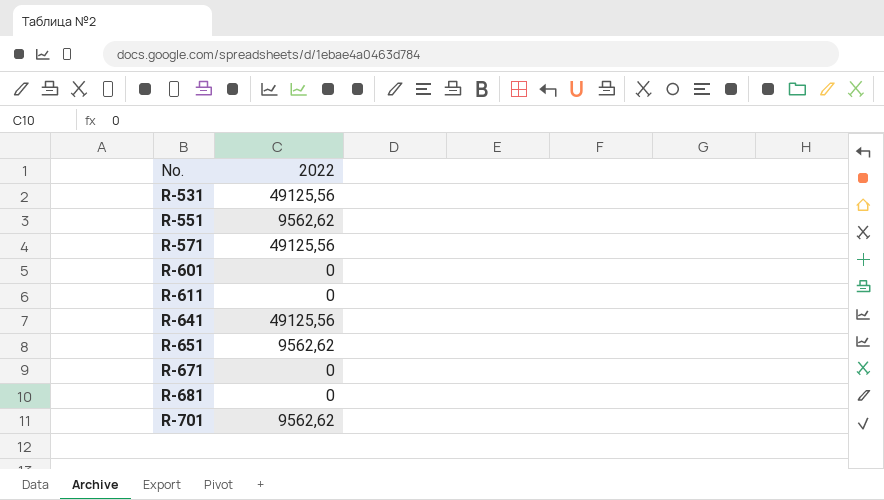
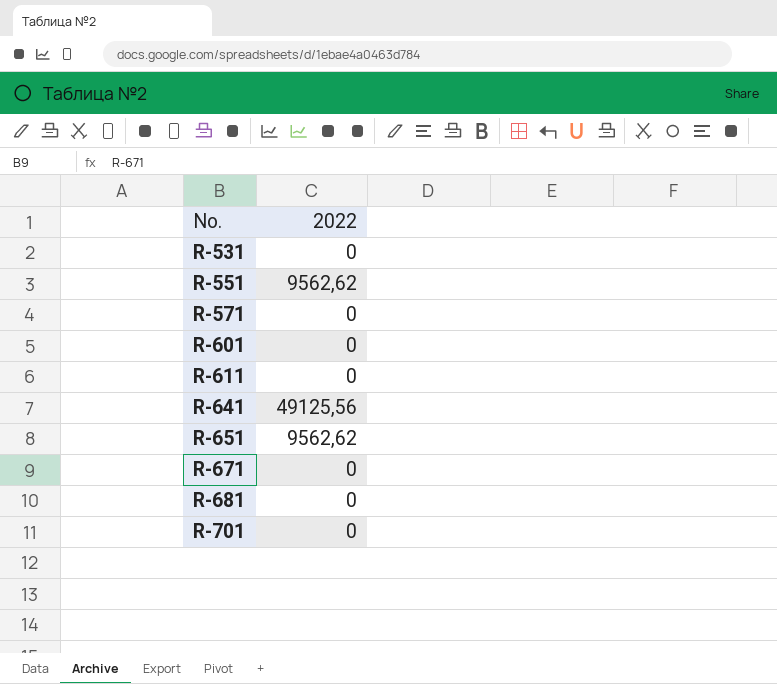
R-531 | 2022: 49125,56 -> 0
R-571 | 2022: 49125,56 -> 0
R-701 | 2022: 9562,62 -> 0

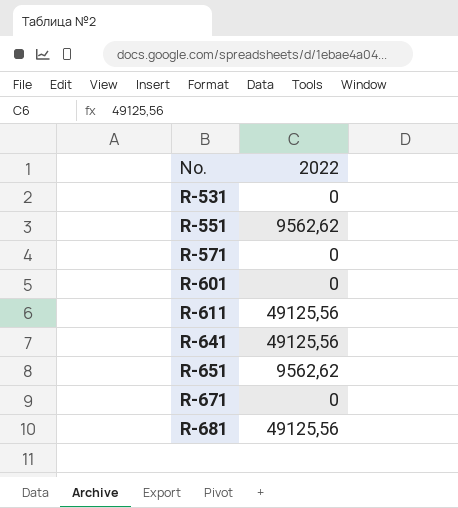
row R-701: 0 -> none
R-611 | 2022: 0 -> 49125,56
R-681 | 2022: 0 -> 49125,56

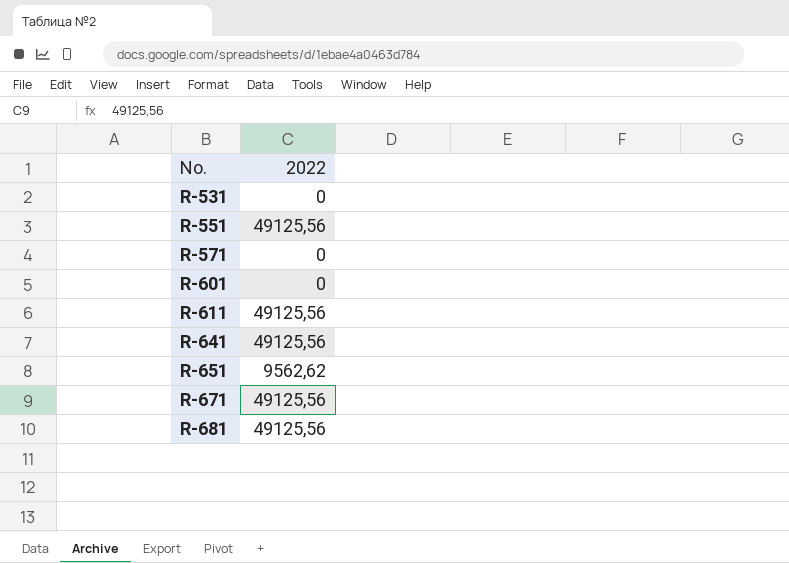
R-551 | 2022: 9562,62 -> 49125,56
R-671 | 2022: 0 -> 49125,56

